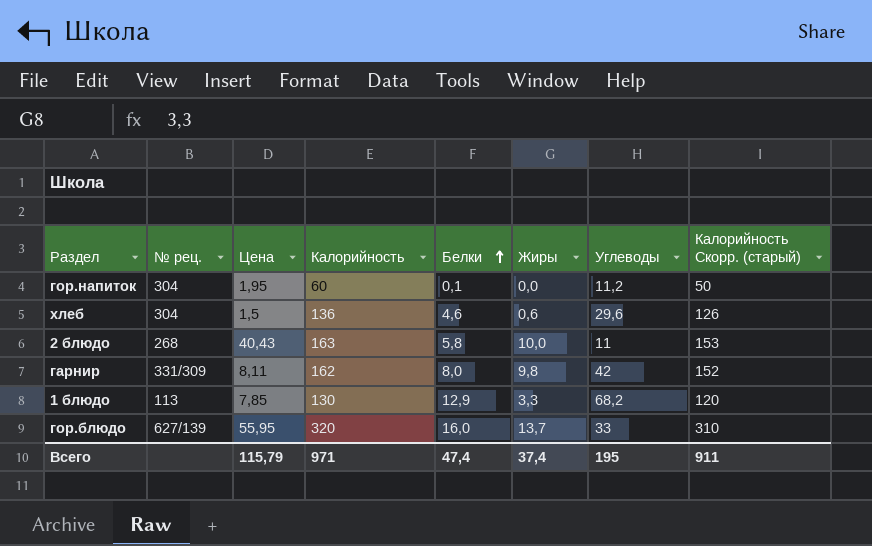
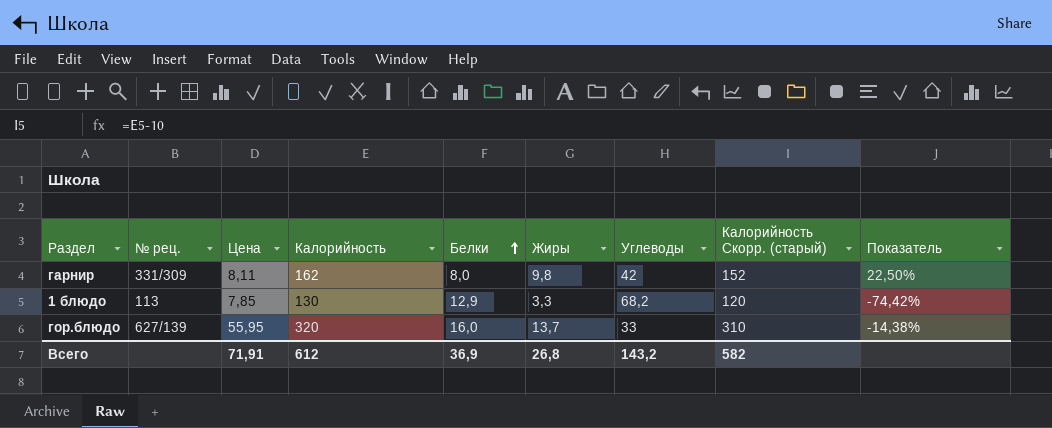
column Показатель | formula: none -> ([Жиры] - [Белки]) / [Белки]
row гор.напиток: 304 | 1,95 | 60 | 0,1 | 0,0 | 11,2 | 50 -> none
row хлеб: 304 | 1,5 | 136 | 4,6 | 0,6 | 29,6 | 126 -> none
row 2 блюдо: 268 | 40,43 | 163 | 5,8 | 10,0 | 11 | 153 -> none
Всего | Цена: 115,79 -> 71,91
Всего | Калорийность: 971 -> 612
Всего | Белки: 47,4 -> 36,9
Всего | Жиры: 37,4 -> 26,8
Всего | Углеводы: 195 -> 143,2
Всего | Калорийность Скорр. (старый): 911 -> 582

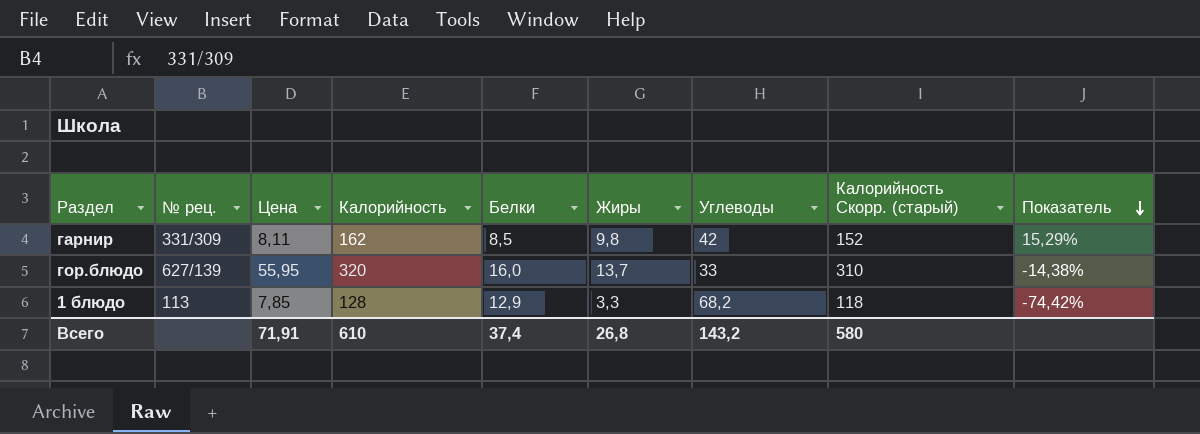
row order: Белки ascending -> Показатель descending
гарнир | Белки: 8,0 -> 8,5
гарнир | Показатель: 22,50% -> 15,29%
1 блюдо | Калорийность: 130 -> 128
1 блюдо | Калорийность Скорр. (старый): 120 -> 118
Всего | Калорийность: 612 -> 610
Всего | Белки: 36,9 -> 37,4
Всего | Калорийность Скорр. (старый): 582 -> 580

